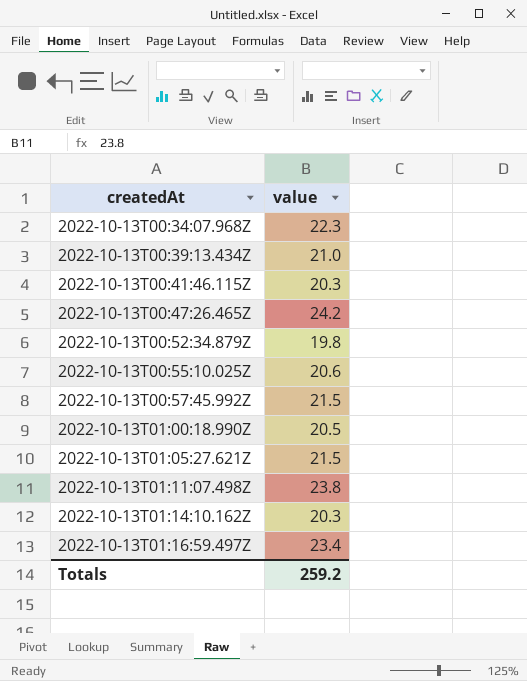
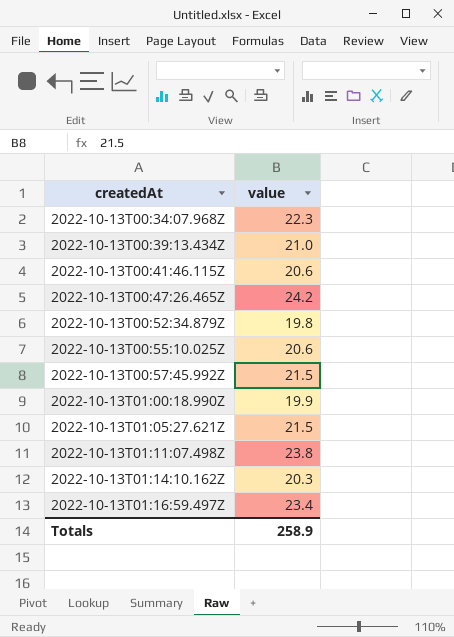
2022-10-13T00:41:46.115Z | value: 20.3 -> 20.6
2022-10-13T01:00:18.990Z | value: 20.5 -> 19.9
Totals | value: 259.2 -> 258.9

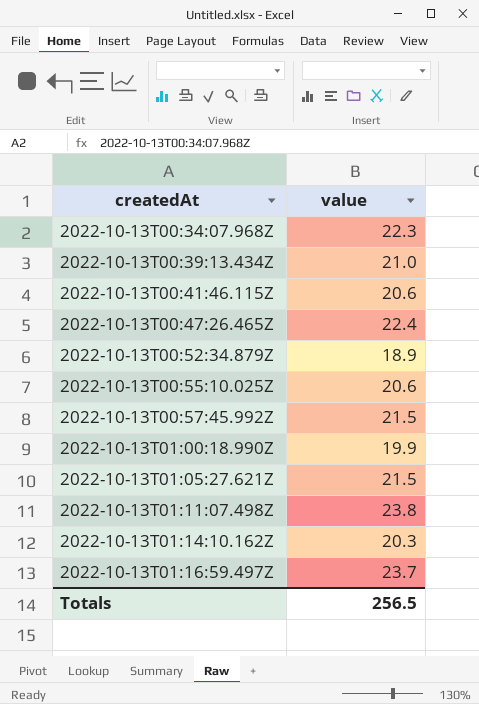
2022-10-13T00:47:26.465Z | value: 24.2 -> 22.4
2022-10-13T00:52:34.879Z | value: 19.8 -> 18.9
2022-10-13T01:16:59.497Z | value: 23.4 -> 23.7
Totals | value: 258.9 -> 256.5

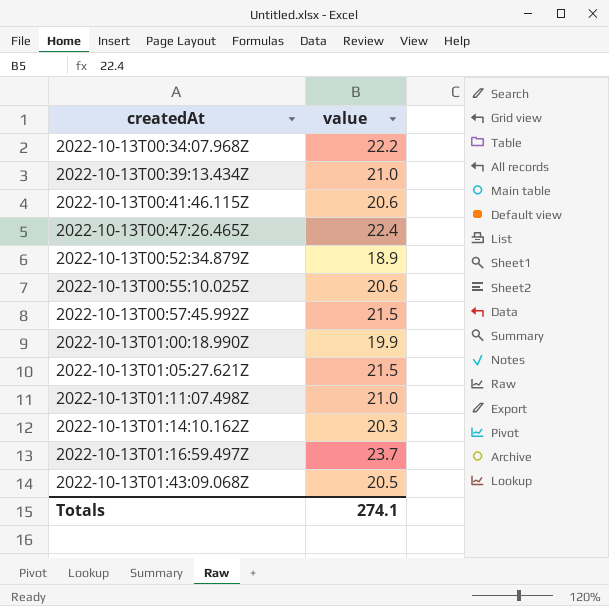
2022-10-13T00:34:07.968Z | value: 22.3 -> 22.2
2022-10-13T01:11:07.498Z | value: 23.8 -> 21.0
row 2022-10-13T01:43:09.068Z: none -> 20.5
Totals | value: 256.5 -> 274.1

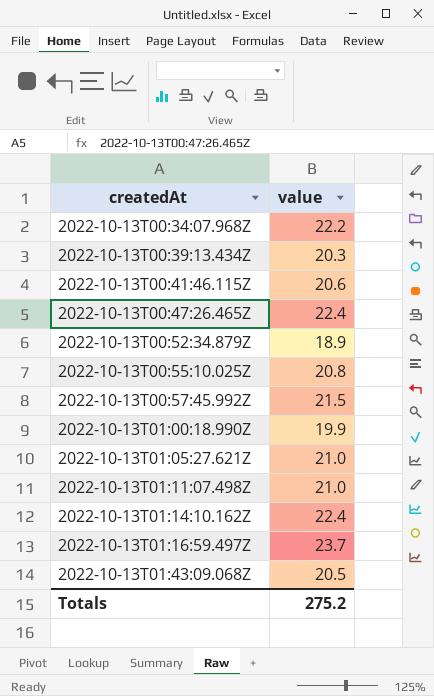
2022-10-13T00:39:13.434Z | value: 21.0 -> 20.3
2022-10-13T00:55:10.025Z | value: 20.6 -> 20.8
2022-10-13T01:05:27.621Z | value: 21.5 -> 21.0
2022-10-13T01:14:10.162Z | value: 20.3 -> 22.4
Totals | value: 274.1 -> 275.2

